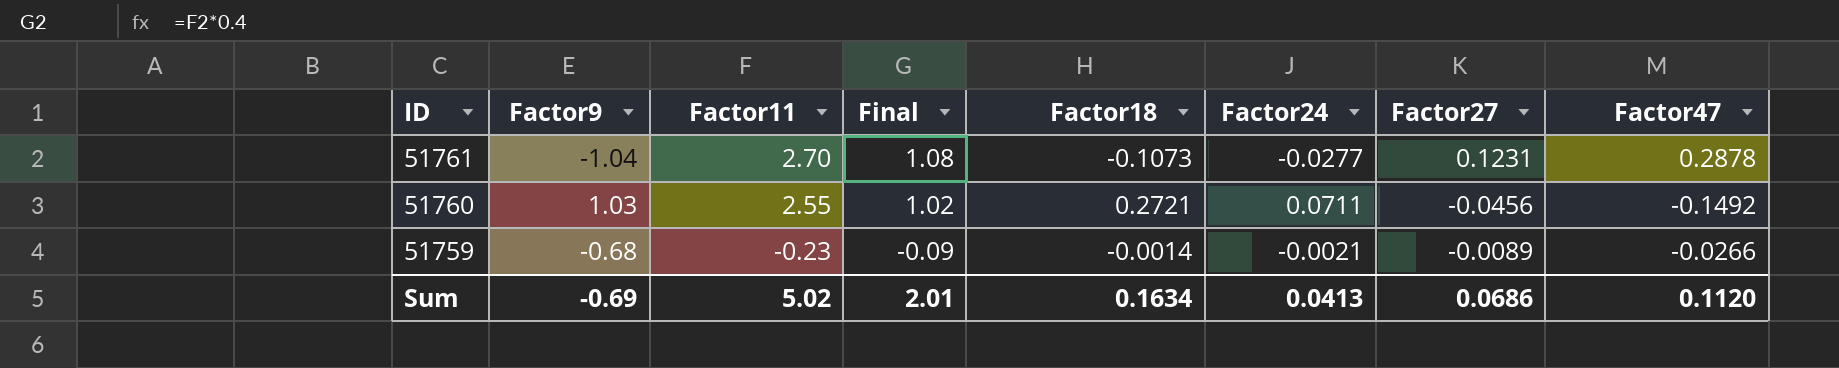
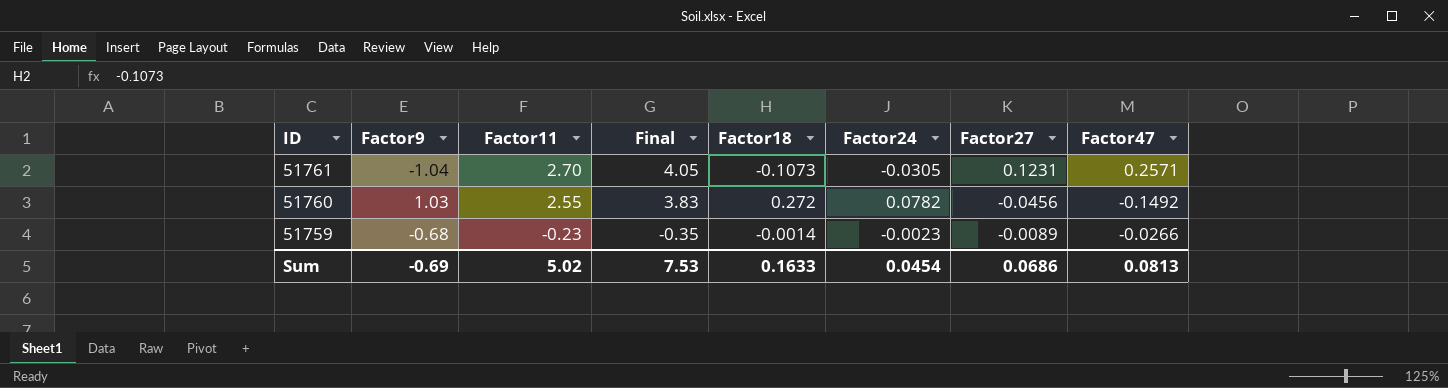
column Final | formula: [Factor11] * 0.4 -> [Factor11] * 1.5
51761 | Factor24: -0.0277 -> -0.0305
51761 | Factor47: 0.2878 -> 0.2571
51760 | Factor18: 0.2721 -> 0.272
51760 | Factor24: 0.0711 -> 0.0782
51759 | Factor24: -0.0021 -> -0.0023
Sum | Final: 2.01 -> 7.53
Sum | Factor18: 0.1634 -> 0.1633
Sum | Factor24: 0.0413 -> 0.0454
Sum | Factor47: 0.1120 -> 0.0813

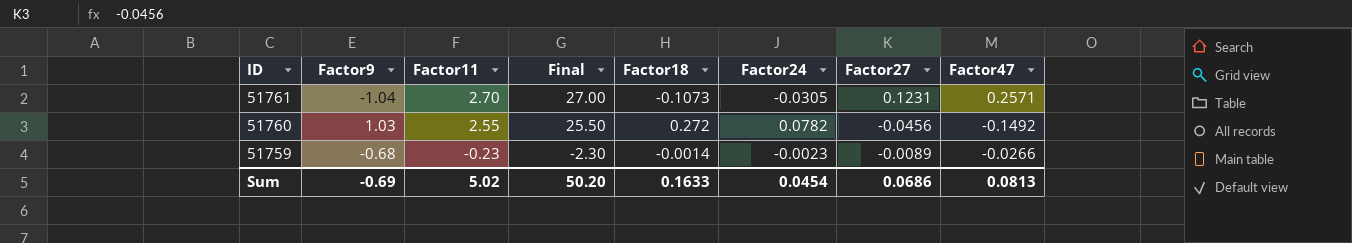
column Final | formula: [Factor11] * 1.5 -> [Factor11] * 10
Sum | Final: 7.53 -> 50.20

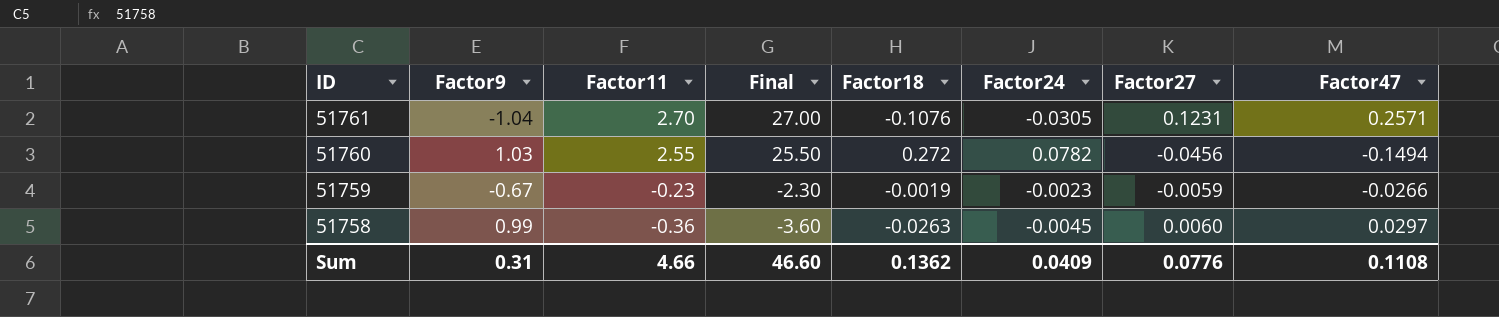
51761 | Factor18: -0.1073 -> -0.1076
51760 | Factor47: -0.1492 -> -0.1494
51759 | Factor9: -0.68 -> -0.67
51759 | Factor18: -0.0014 -> -0.0019
51759 | Factor27: -0.0089 -> -0.0059
row 51758: none -> 0.99 | -0.36 | -3.60 | -0.0263 | -0.0045 | 0.0060 | 0.0297
Sum | Factor9: -0.69 -> 0.31
Sum | Factor11: 5.02 -> 4.66
Sum | Final: 50.20 -> 46.60
Sum | Factor18: 0.1633 -> 0.1362
Sum | Factor24: 0.0454 -> 0.0409
Sum | Factor27: 0.0686 -> 0.0776
Sum | Factor47: 0.0813 -> 0.1108

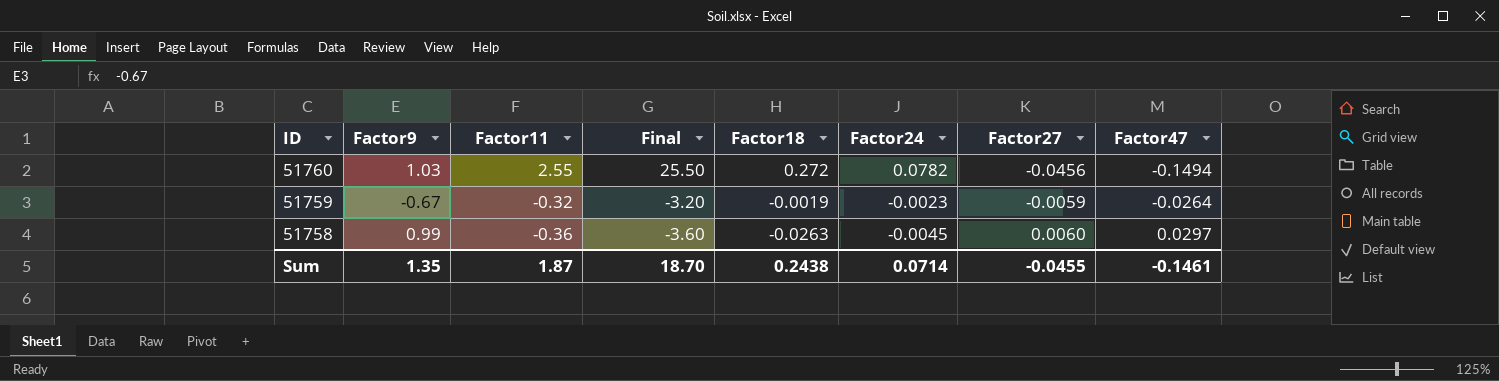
row 51761: -1.04 | 2.70 | 27.00 | -0.1076 | -0.0305 | 0.1231 | 0.2571 -> none
51759 | Factor11: -0.23 -> -0.32
51759 | Final: -2.30 -> -3.20
51759 | Factor47: -0.0266 -> -0.0264
Sum | Factor9: 0.31 -> 1.35
Sum | Factor11: 4.66 -> 1.87
Sum | Final: 46.60 -> 18.70
Sum | Factor18: 0.1362 -> 0.2438
Sum | Factor24: 0.0409 -> 0.0714
Sum | Factor27: 0.0776 -> -0.0455
Sum | Factor47: 0.1108 -> -0.1461

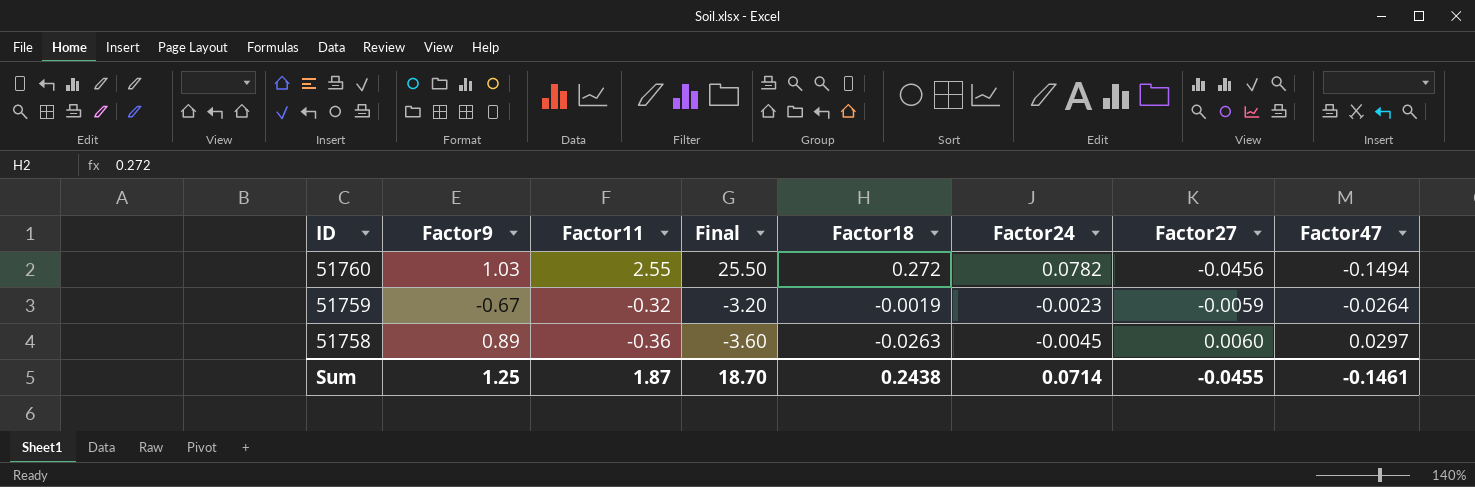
51758 | Factor9: 0.99 -> 0.89
Sum | Factor9: 1.35 -> 1.25

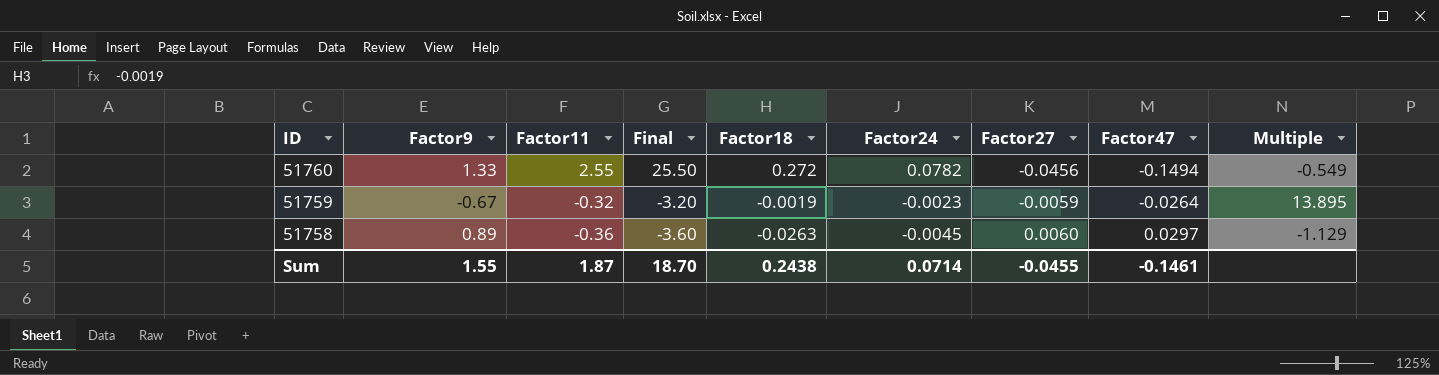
column Multiple | formula: none -> [Factor47] / [Factor18]
51760 | Factor9: 1.03 -> 1.33
Sum | Factor9: 1.25 -> 1.55

